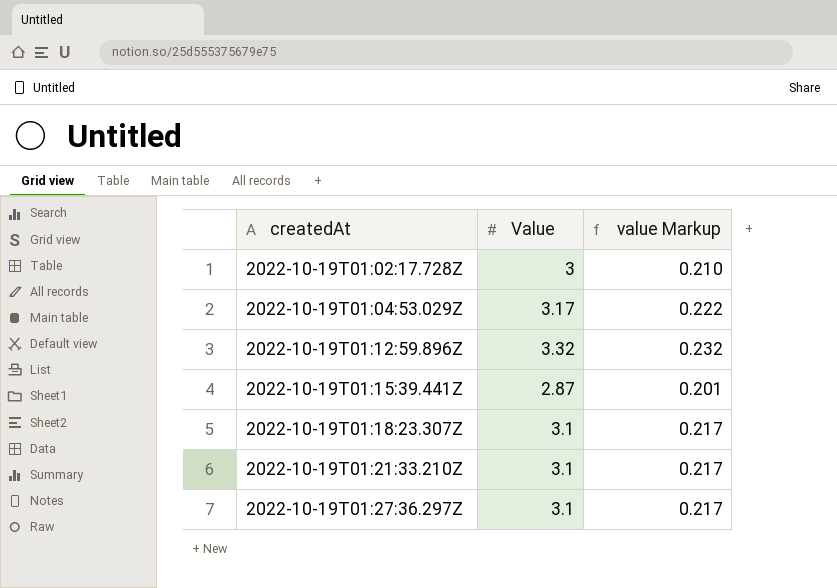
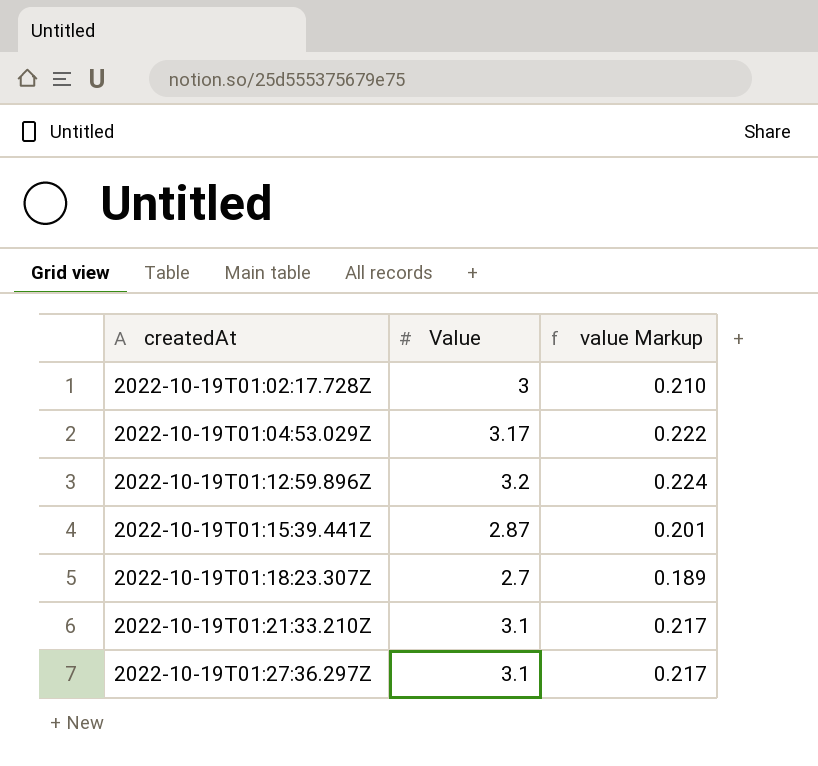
2022-10-19T01:12:59.896Z | Value: 3.32 -> 3.2
2022-10-19T01:12:59.896Z | value Markup: 0.232 -> 0.224
2022-10-19T01:18:23.307Z | Value: 3.1 -> 2.7
2022-10-19T01:18:23.307Z | value Markup: 0.217 -> 0.189

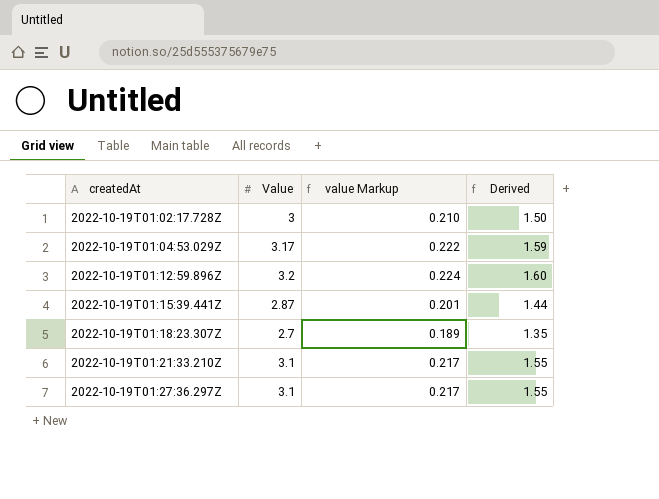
column Derived | formula: none -> [Value] * 0.5

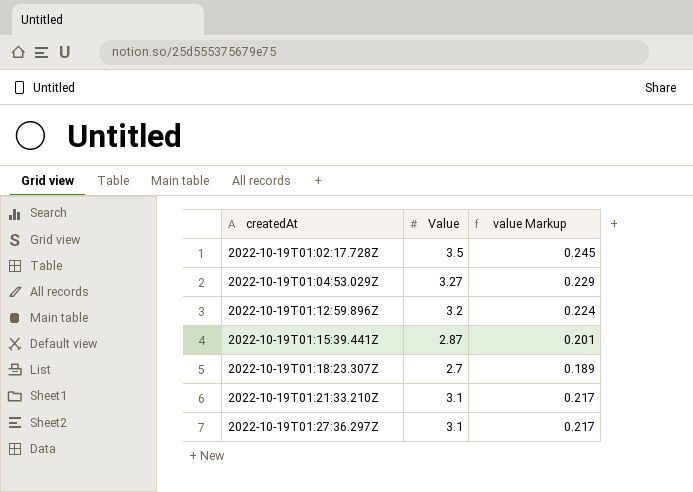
column Derived | formula: [Value] * 0.5 -> none
2022-10-19T01:02:17.728Z | Value: 3 -> 3.5
2022-10-19T01:02:17.728Z | value Markup: 0.210 -> 0.245
2022-10-19T01:04:53.029Z | Value: 3.17 -> 3.27
2022-10-19T01:04:53.029Z | value Markup: 0.222 -> 0.229

